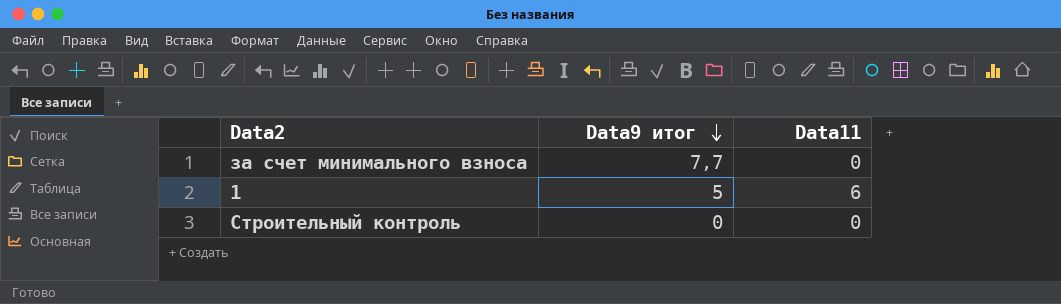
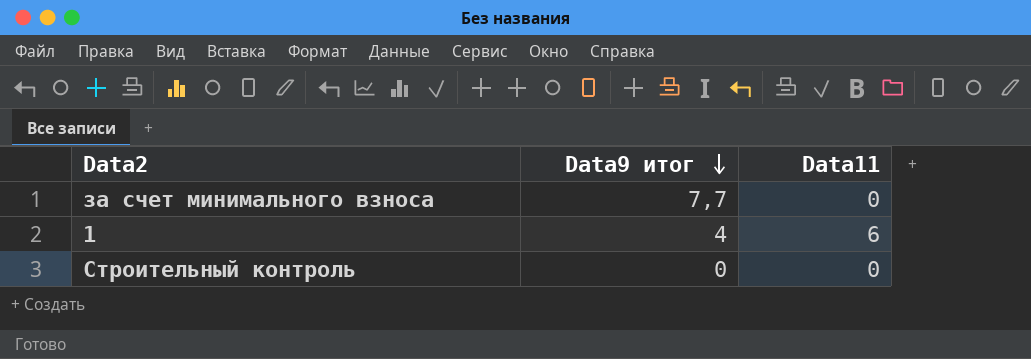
1 | Data9 итог: 5 -> 4

